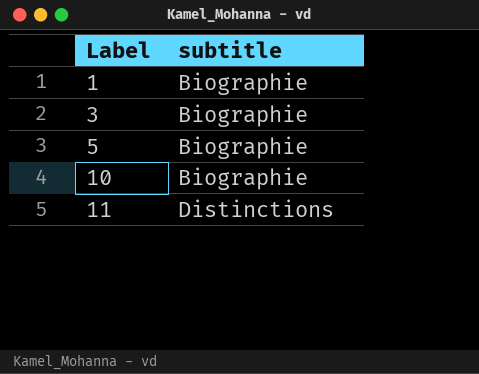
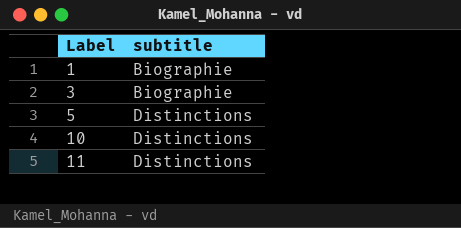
5 | subtitle: Biographie -> Distinctions
10 | subtitle: Biographie -> Distinctions

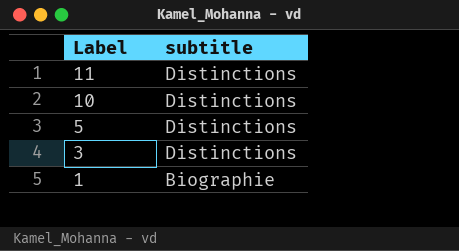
row order: Label ascending -> Label descending
3 | subtitle: Biographie -> Distinctions

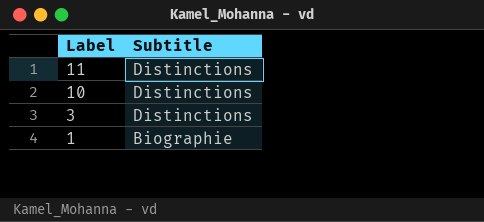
column name: subtitle -> Subtitle
row 5: Distinctions -> none

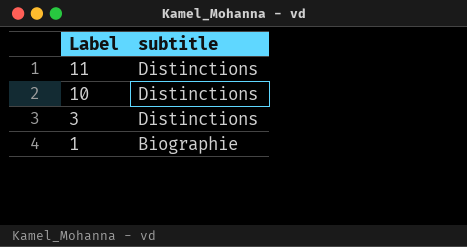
column name: Subtitle -> subtitle

